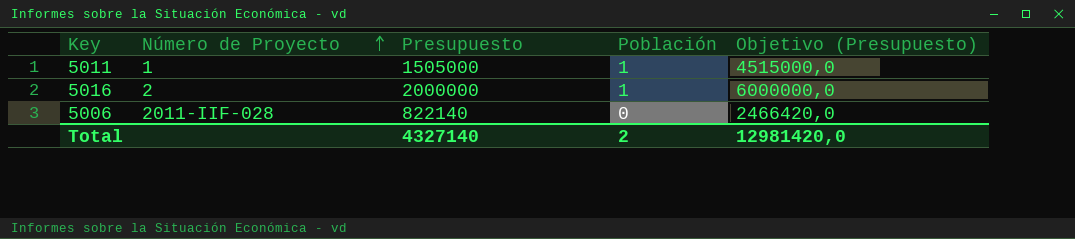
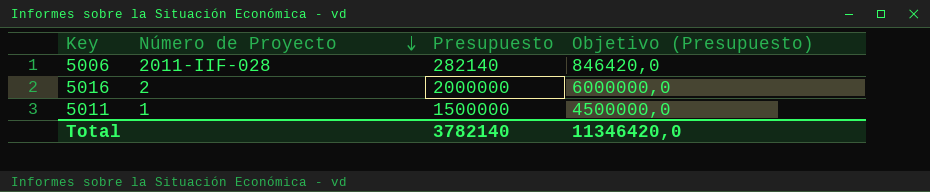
row order: Número de Proyecto ascending -> Número de Proyecto descending
column Población | position: 4 -> none
5006 | Presupuesto: 822140 -> 282140
5006 | Objetivo (Presupuesto): 2466420,0 -> 846420,0
5011 | Presupuesto: 1505000 -> 1500000
5011 | Objetivo (Presupuesto): 4515000,0 -> 4500000,0
Total | Presupuesto: 4327140 -> 3782140
Total | Objetivo (Presupuesto): 12981420,0 -> 11346420,0

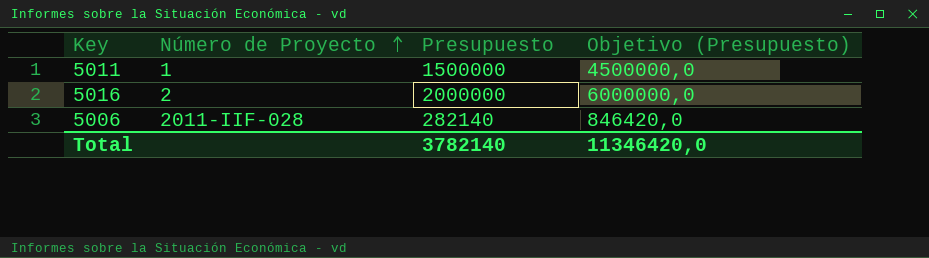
row order: Número de Proyecto descending -> Número de Proyecto ascending

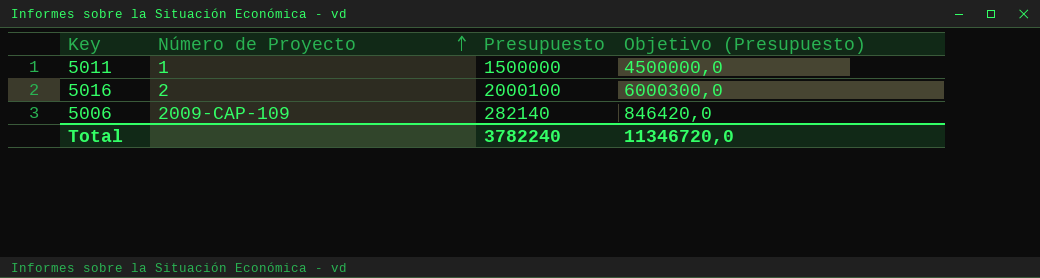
5016 | Presupuesto: 2000000 -> 2000100
5016 | Objetivo (Presupuesto): 6000000,0 -> 6000300,0
5006 | Número de Proyecto: 2011-IIF-028 -> 2009-CAP-109
Total | Presupuesto: 3782140 -> 3782240
Total | Objetivo (Presupuesto): 11346420,0 -> 11346720,0

